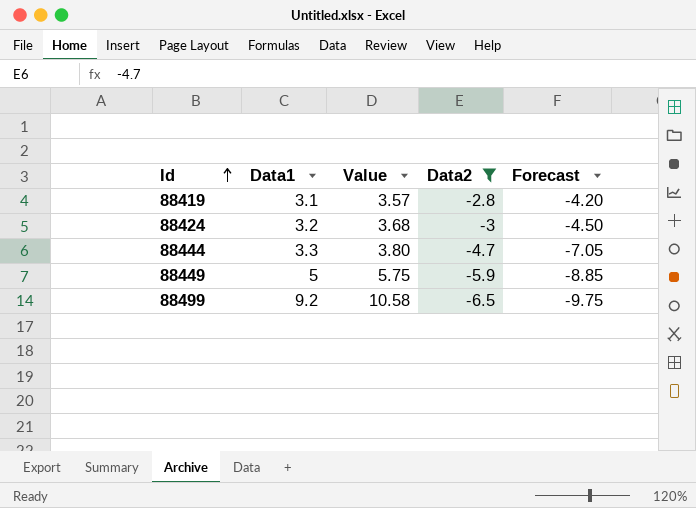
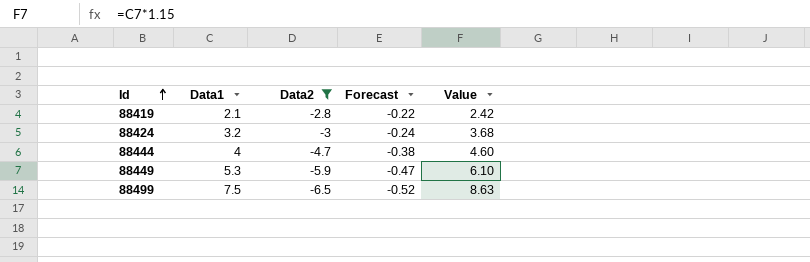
column Forecast | formula: [Data2] * 1.5 -> [Data2] * 0.08
column Value | position: 3 -> 5
88419 | Data1: 3.1 -> 2.1
88419 | Value: 3.57 -> 2.42
88444 | Data1: 3.3 -> 4
88444 | Value: 3.80 -> 4.60
88449 | Data1: 5 -> 5.3
88449 | Value: 5.75 -> 6.10
88499 | Data1: 9.2 -> 7.5
88499 | Value: 10.58 -> 8.63

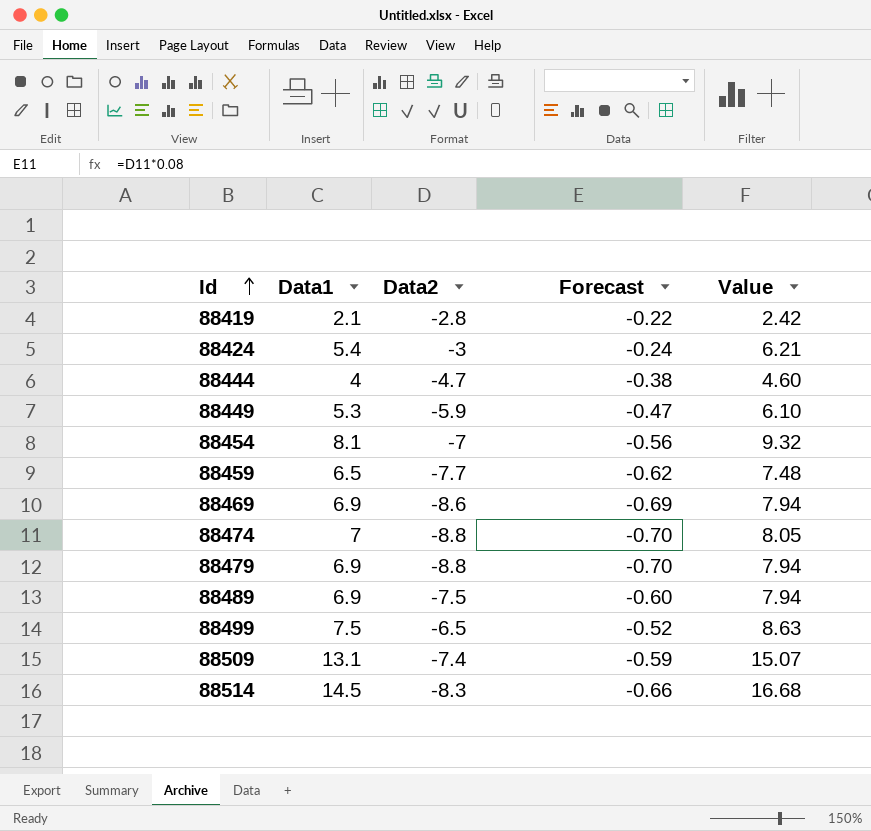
filter: Data2 >= -6.5 -> none
88424 | Data1: 3.2 -> 5.4
88424 | Value: 3.68 -> 6.21

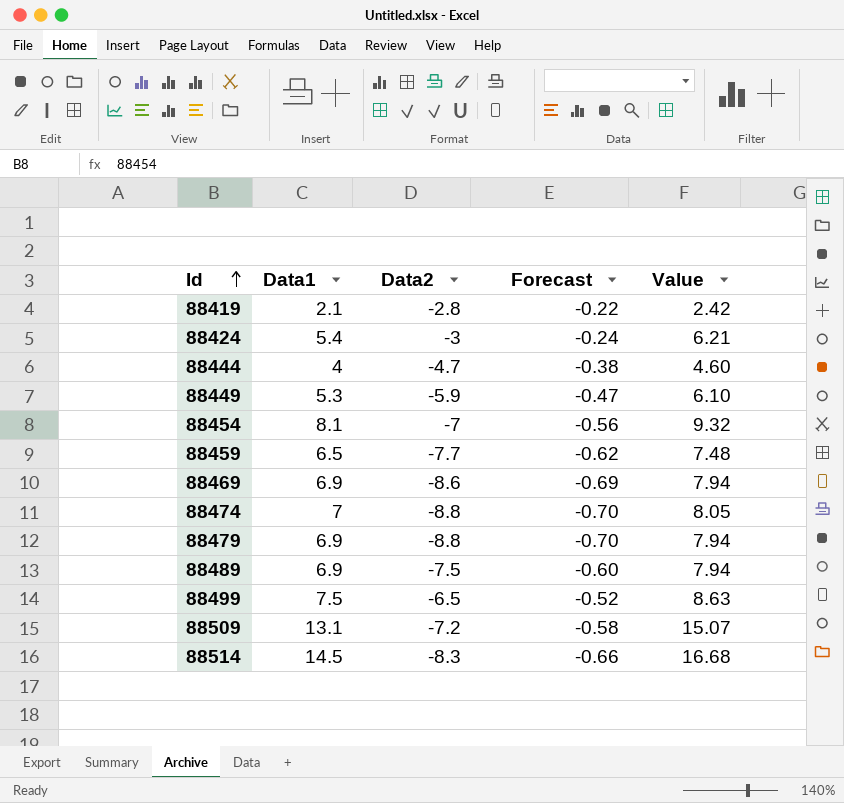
88509 | Data2: -7.4 -> -7.2
88509 | Forecast: -0.59 -> -0.58

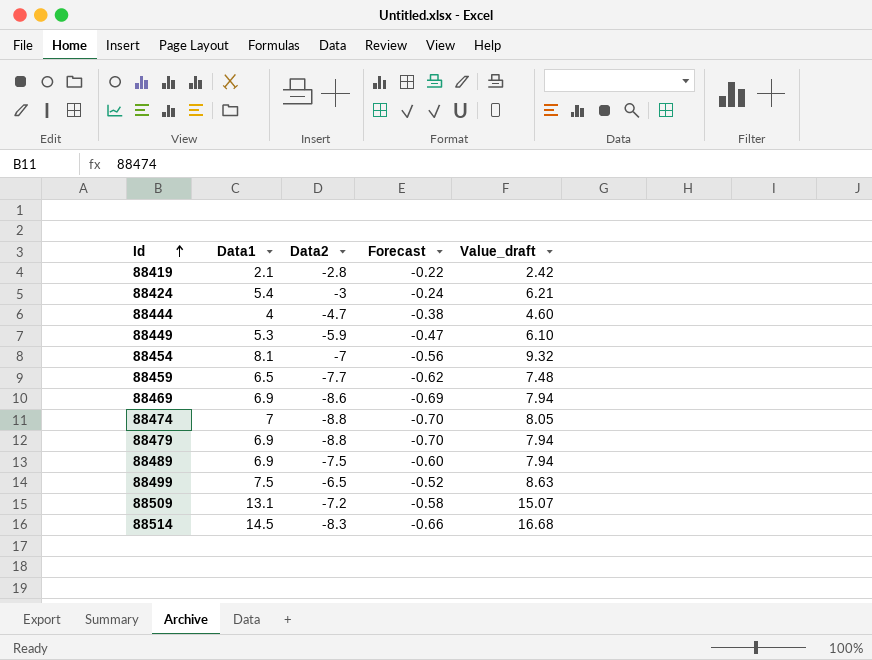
column name: Value -> Value_draft

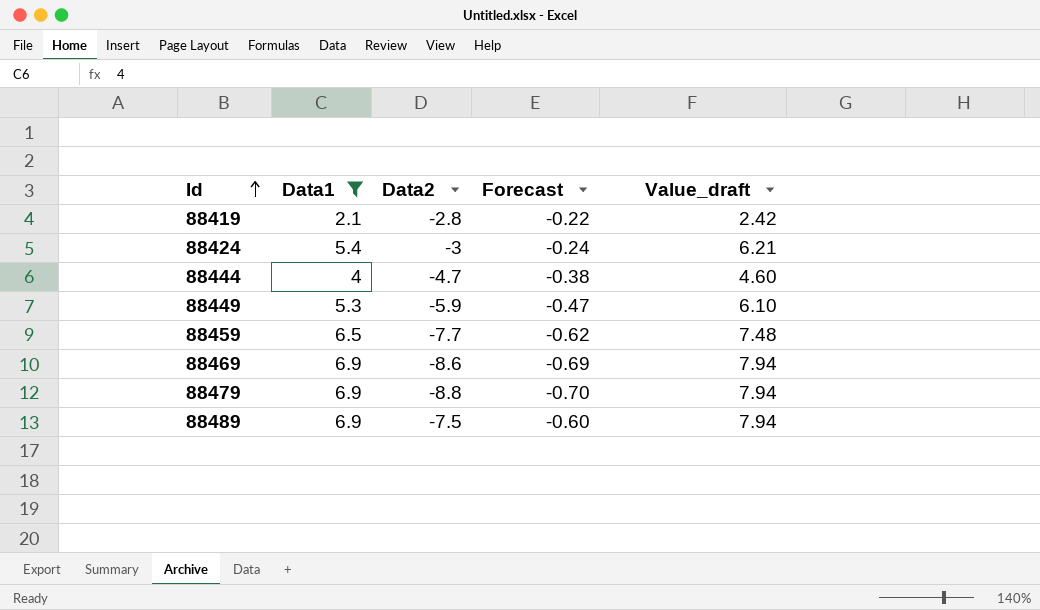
filter: none -> Data1 <= 6.9

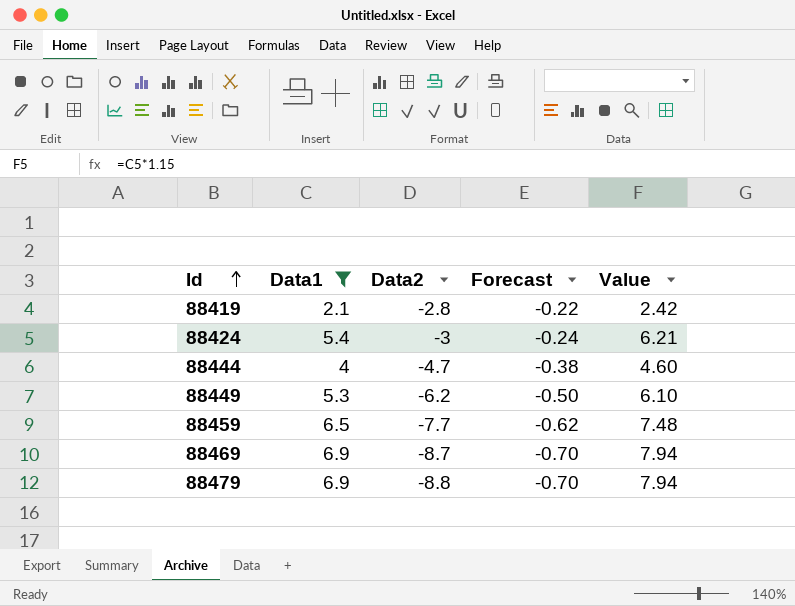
column name: Value_draft -> Value
row 88489: 6.9 | -7.5 | -0.60 | 7.94 -> none
88449 | Data2: -5.9 -> -6.2
88449 | Forecast: -0.47 -> -0.50
88469 | Data2: -8.6 -> -8.7
88469 | Forecast: -0.69 -> -0.70

